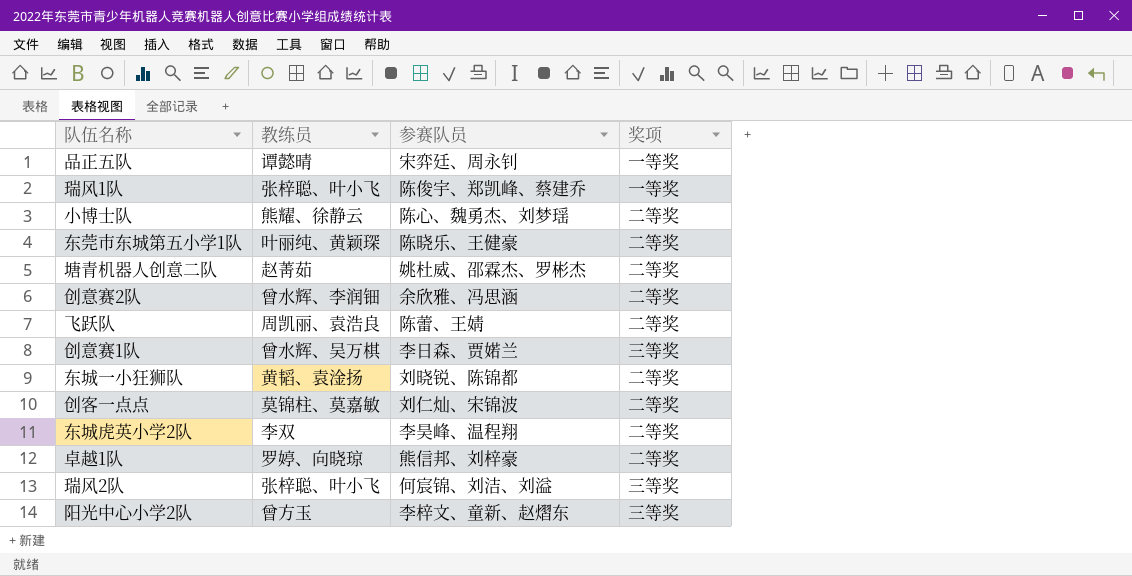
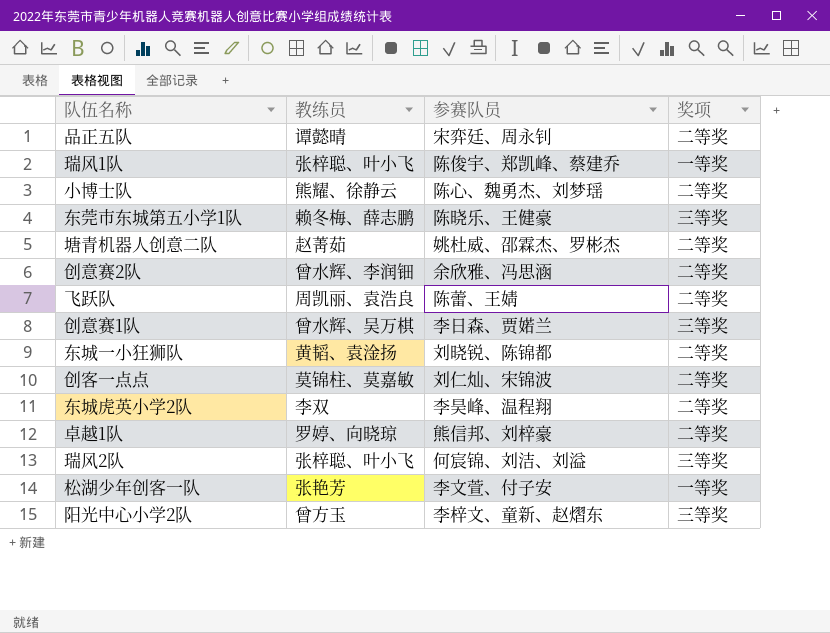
品正五队 | 奖项: 一等奖 -> 二等奖
东莞市东城第五小学1队 | 教练员: 叶丽纯、黄颖琛 -> 赖冬梅、薛志鹏
东莞市东城第五小学1队 | 奖项: 二等奖 -> 三等奖
row 松湖少年创客一队: none -> 张艳芳 | 李文萱、付子安 | 一等奖

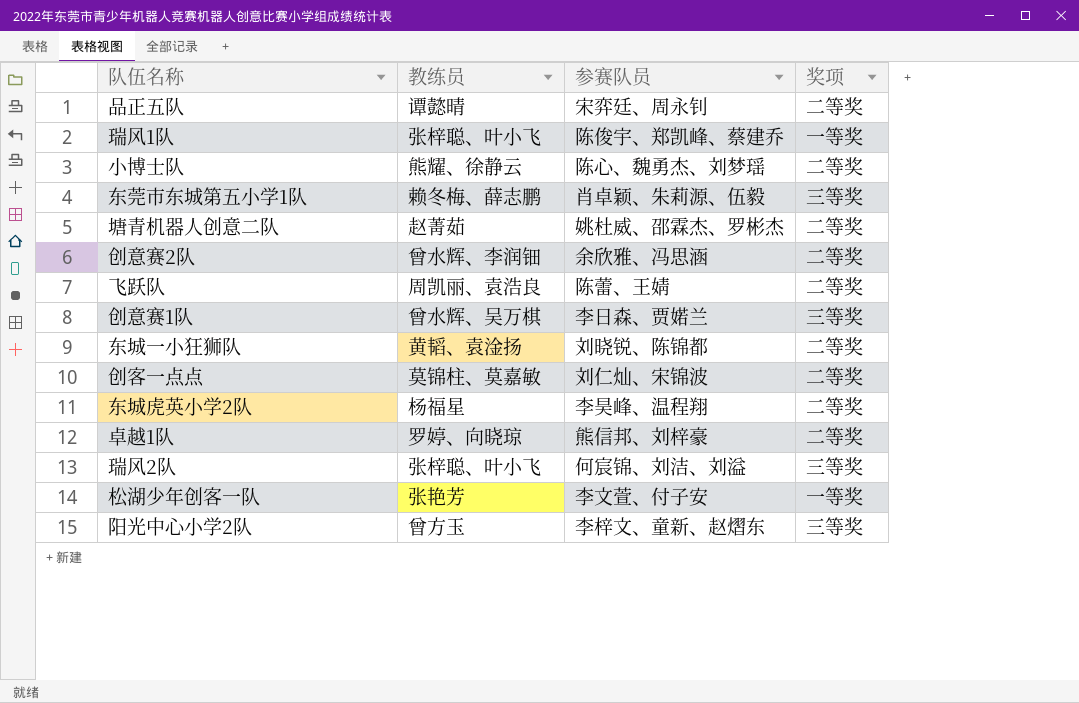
东莞市东城第五小学1队 | 参赛队员: 陈晓乐、王健豪 -> 肖卓颖、朱莉源、伍毅
东城虎英小学2队 | 教练员: 李双 -> 杨福星

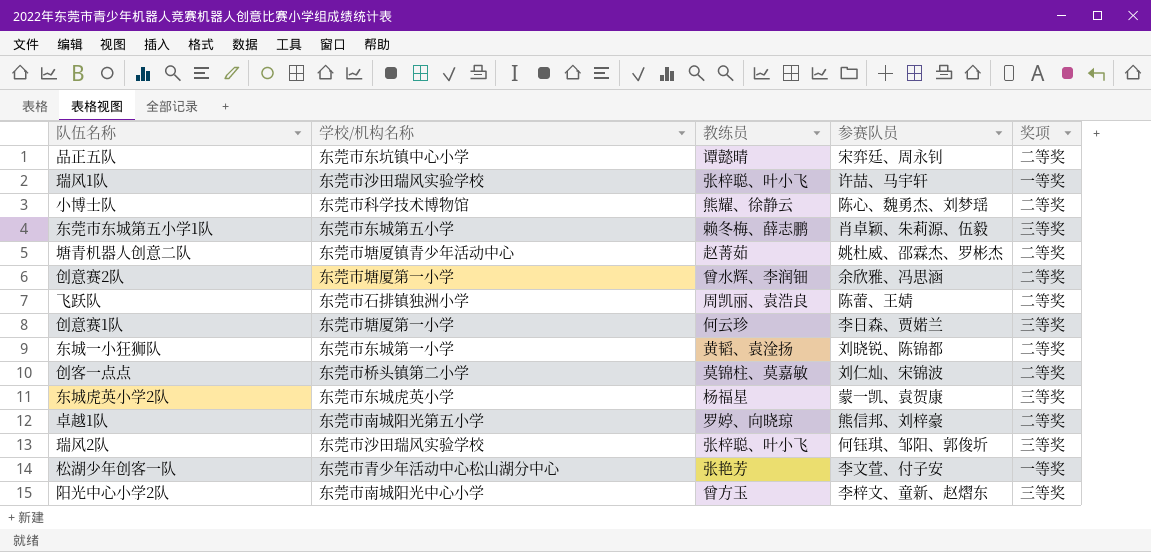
column 学校/机构名称 | position: none -> 2
瑞风1队 | 参赛队员: 陈俊宇、郑凯峰、蔡建乔 -> 许喆、马宇轩
创意赛1队 | 教练员: 曾水辉、吴万棋 -> 何云珍
东城虎英小学2队 | 参赛队员: 李昊峰、温程翔 -> 蒙一凯、袁贺康
东城虎英小学2队 | 奖项: 二等奖 -> 三等奖
瑞风2队 | 参赛队员: 何宸锦、刘洁、刘溢 -> 何钰琪、邹阳、郭俊圻

